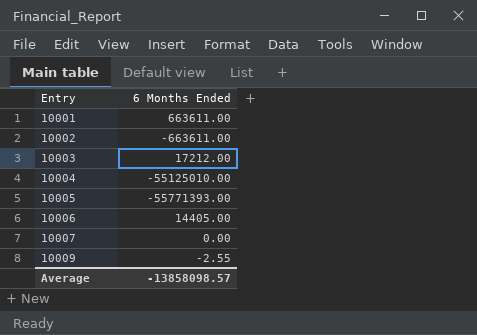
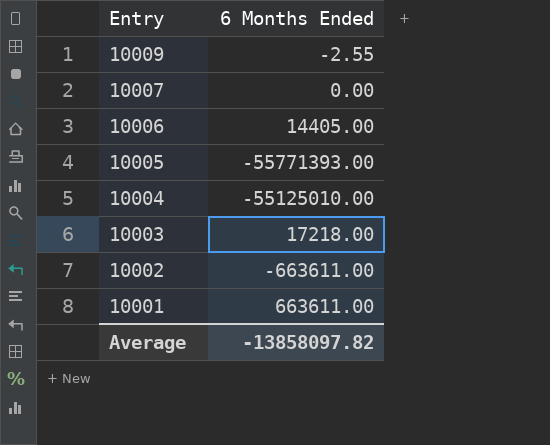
row order: Entry ascending -> Entry descending
10003 | 6 Months Ended: 17212.00 -> 17218.00
Average | 6 Months Ended: -13858098.57 -> -13858097.82

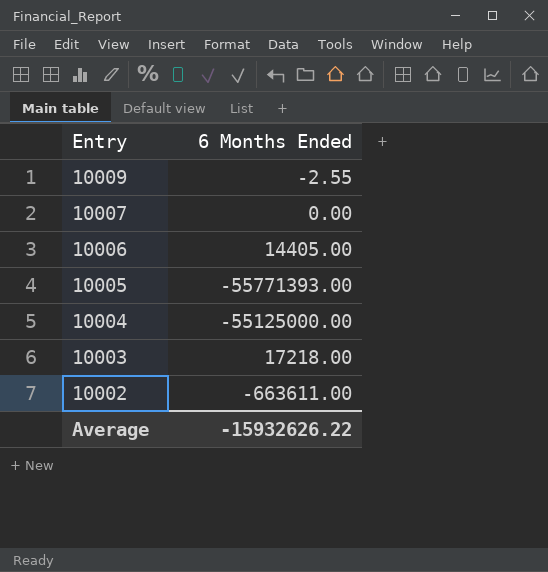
row 10001: 663611.00 -> none
10004 | 6 Months Ended: -55125010.00 -> -55125000.00
Average | 6 Months Ended: -13858097.82 -> -15932626.22

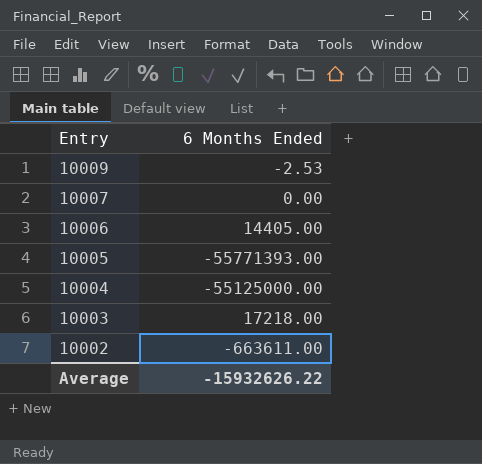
10009 | 6 Months Ended: -2.55 -> -2.53

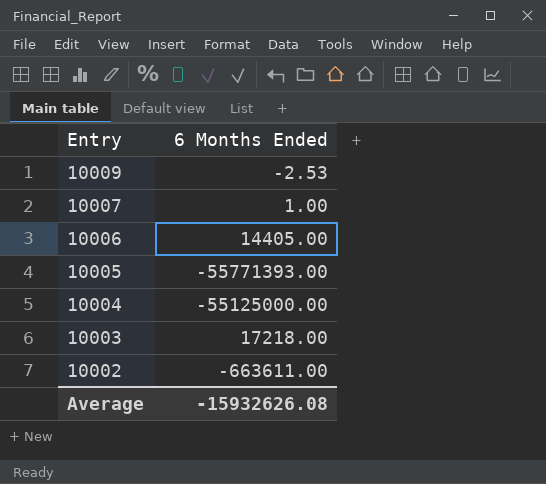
10007 | 6 Months Ended: 0.00 -> 1.00
Average | 6 Months Ended: -15932626.22 -> -15932626.08

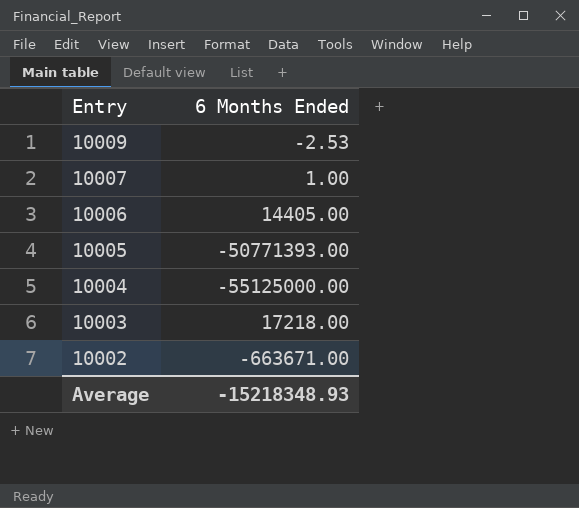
10005 | 6 Months Ended: -55771393.00 -> -50771393.00
10002 | 6 Months Ended: -663611.00 -> -663671.00
Average | 6 Months Ended: -15932626.08 -> -15218348.93

